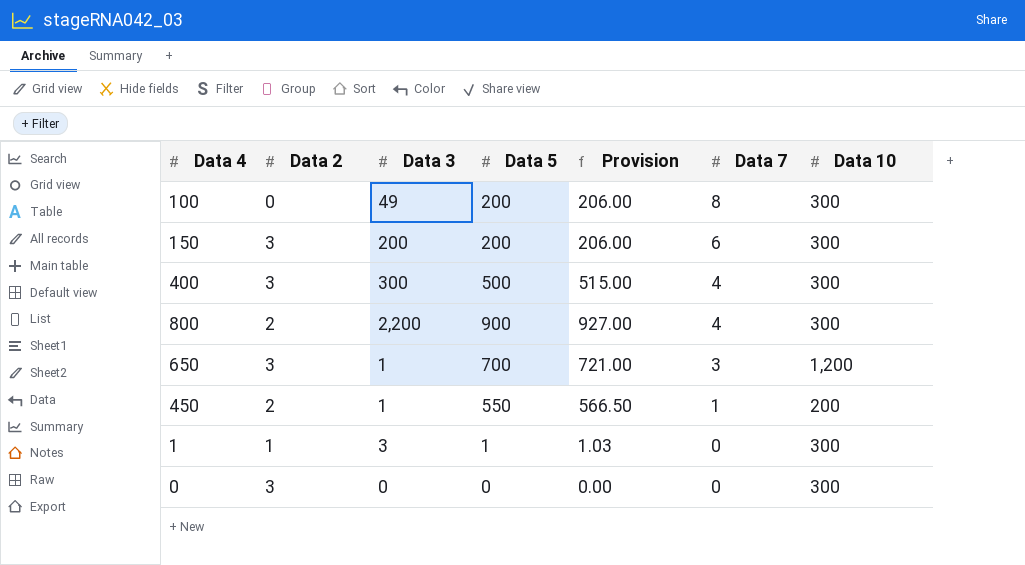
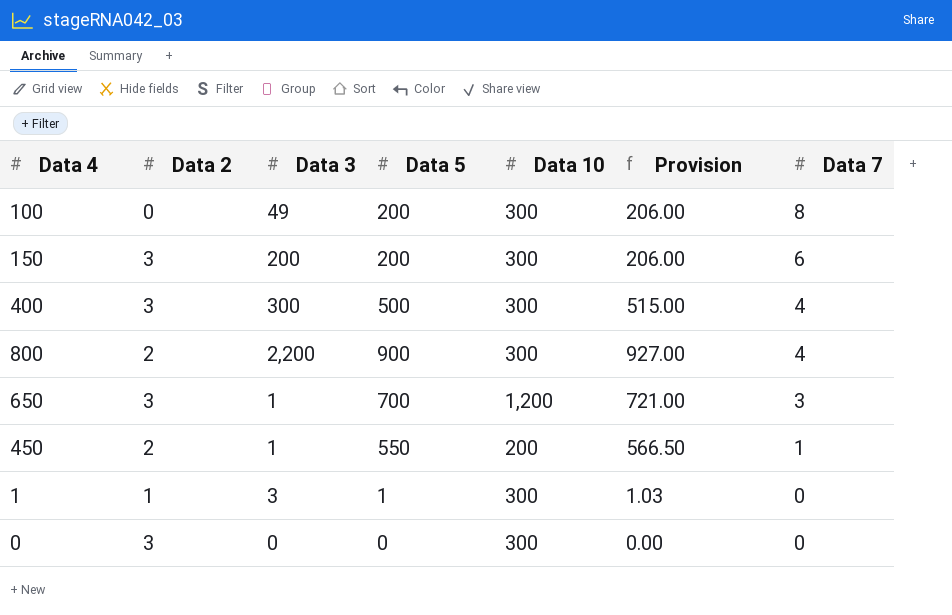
column Data 10 | position: 7 -> 5

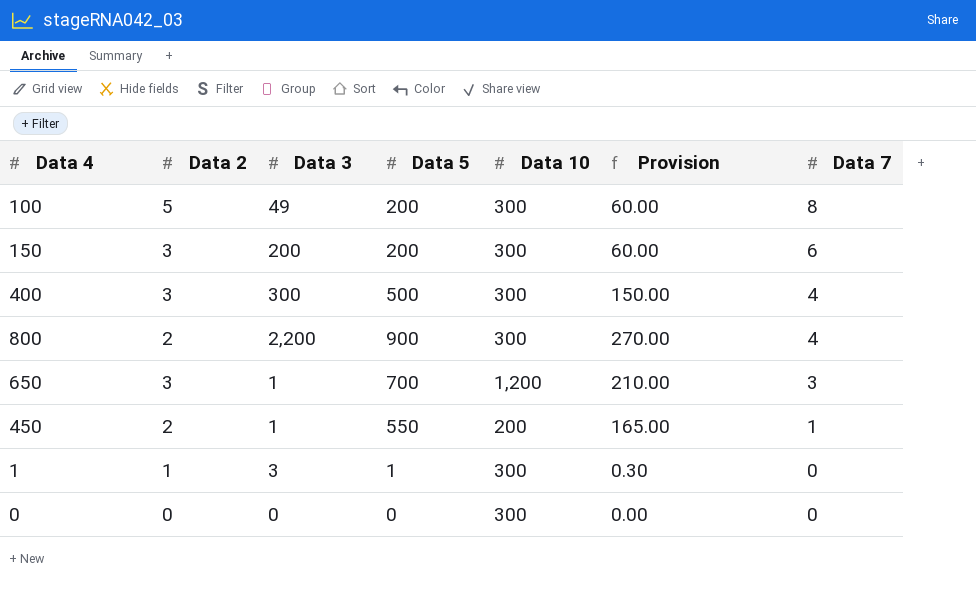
column Provision | formula: [Data 5] * 1.03 -> [Data 5] * 0.3
100 | Data 2: 0 -> 5
0 | Data 2: 3 -> 0

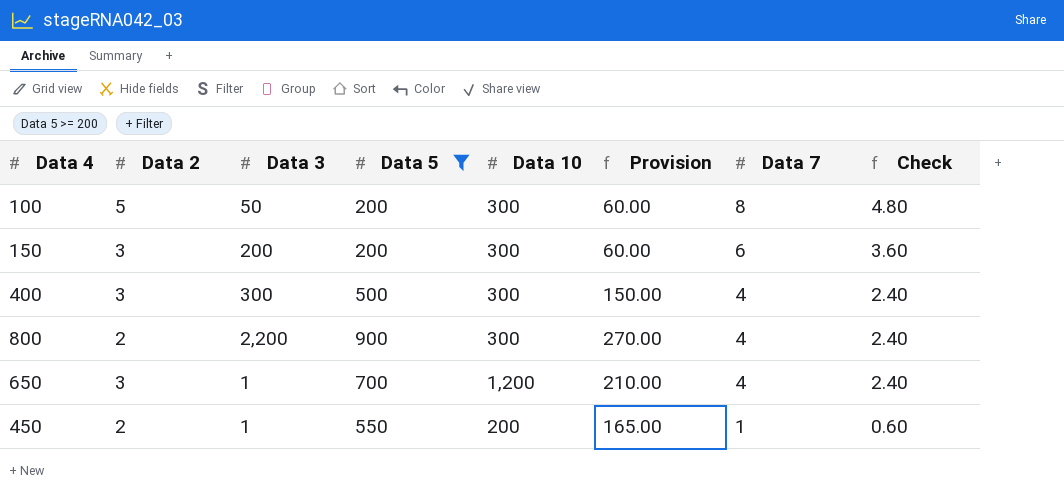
filter: none -> Data 5 >= 200
column Check | formula: none -> [Data 7] * 0.6
100 | Data 3: 49 -> 50
650 | Data 7: 3 -> 4

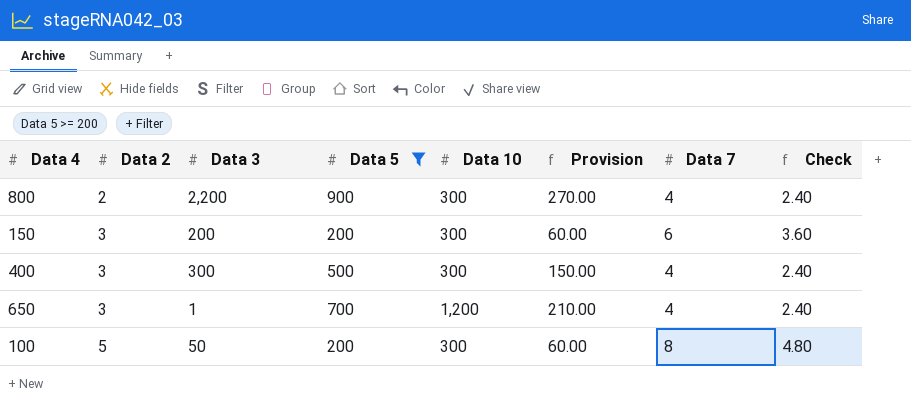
row order: Data 7 descending -> Data 2 ascending
row 450: 2 | 1 | 550 | 200 | 165.00 | 1 | 0.60 -> none

